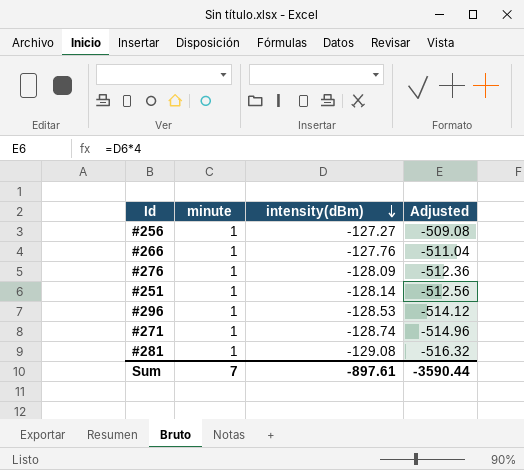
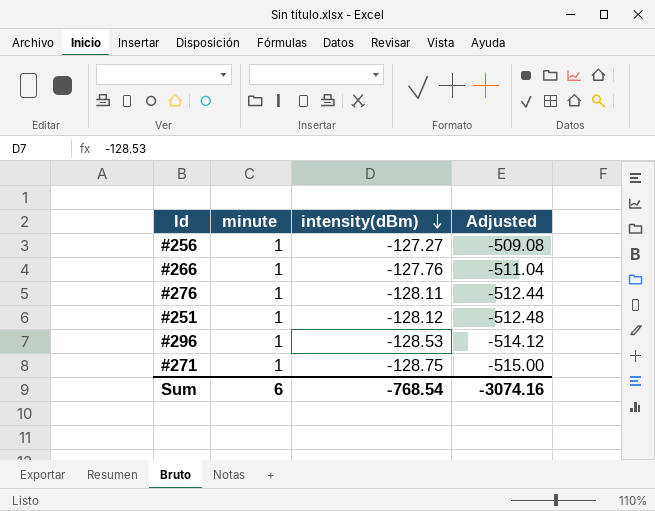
row #281: 1 | -129.08 | -516.32 -> none
#276 | intensity(dBm): -128.09 -> -128.11
#276 | Adjusted: -512.36 -> -512.44
#251 | intensity(dBm): -128.14 -> -128.12
#251 | Adjusted: -512.56 -> -512.48
#271 | intensity(dBm): -128.74 -> -128.75
#271 | Adjusted: -514.96 -> -515.00
Sum | minute: 7 -> 6
Sum | intensity(dBm): -897.61 -> -768.54
Sum | Adjusted: -3590.44 -> -3074.16

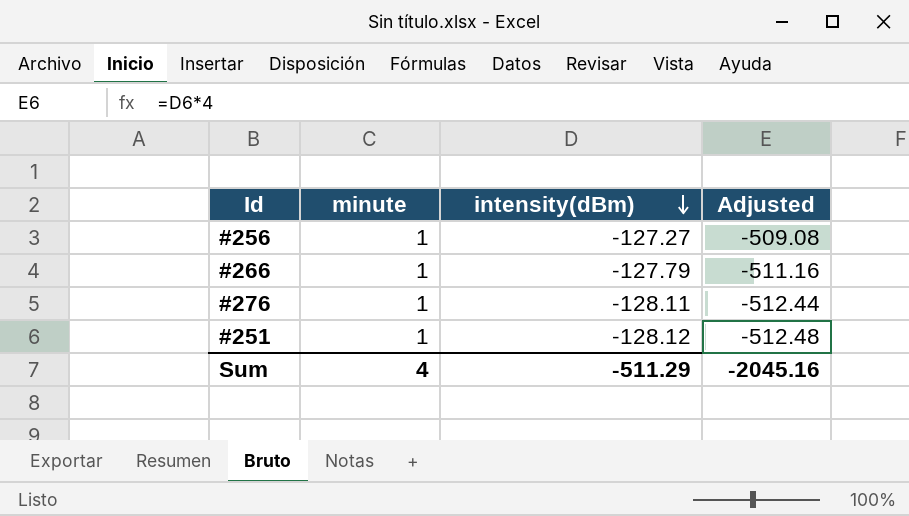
row #296: 1 | -128.53 | -514.12 -> none
row #271: 1 | -128.75 | -515.00 -> none
#266 | intensity(dBm): -127.76 -> -127.79
#266 | Adjusted: -511.04 -> -511.16
Sum | minute: 6 -> 4
Sum | intensity(dBm): -768.54 -> -511.29
Sum | Adjusted: -3074.16 -> -2045.16

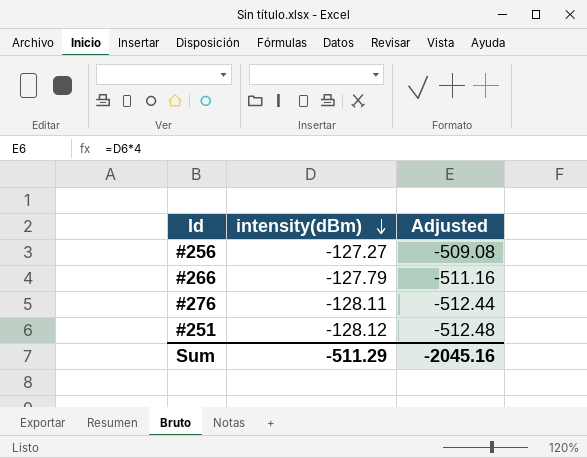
column minute | position: 2 -> none

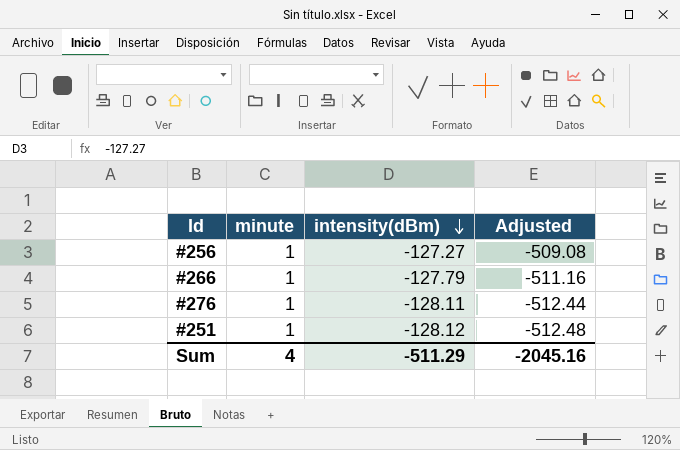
column minute | position: none -> 2

